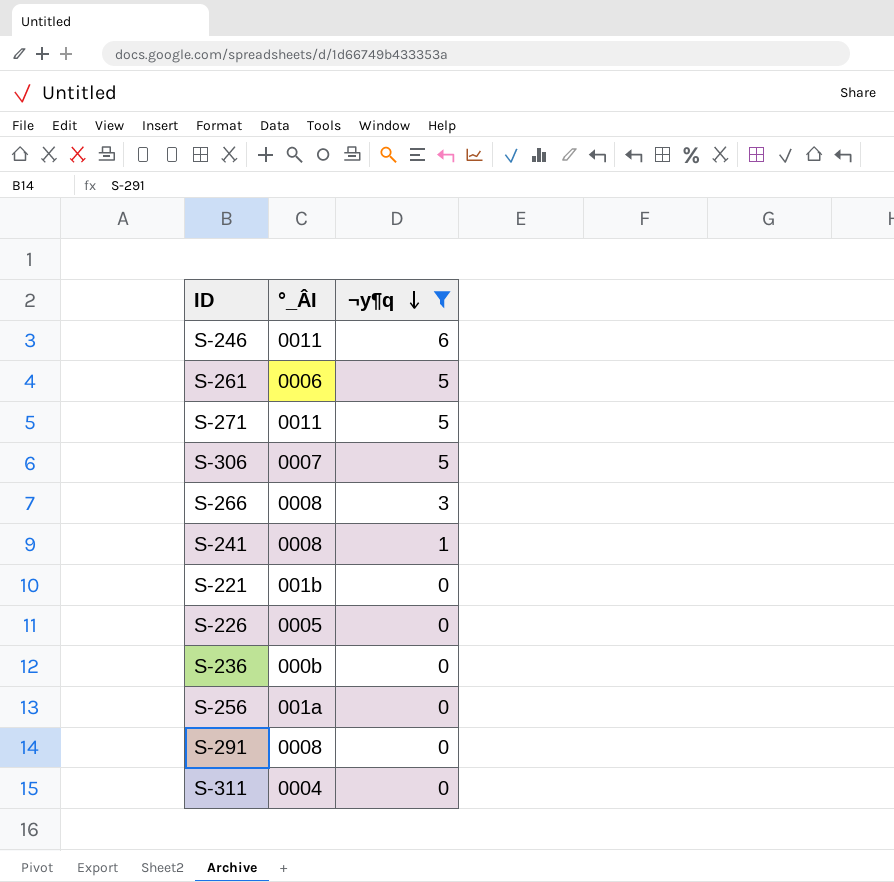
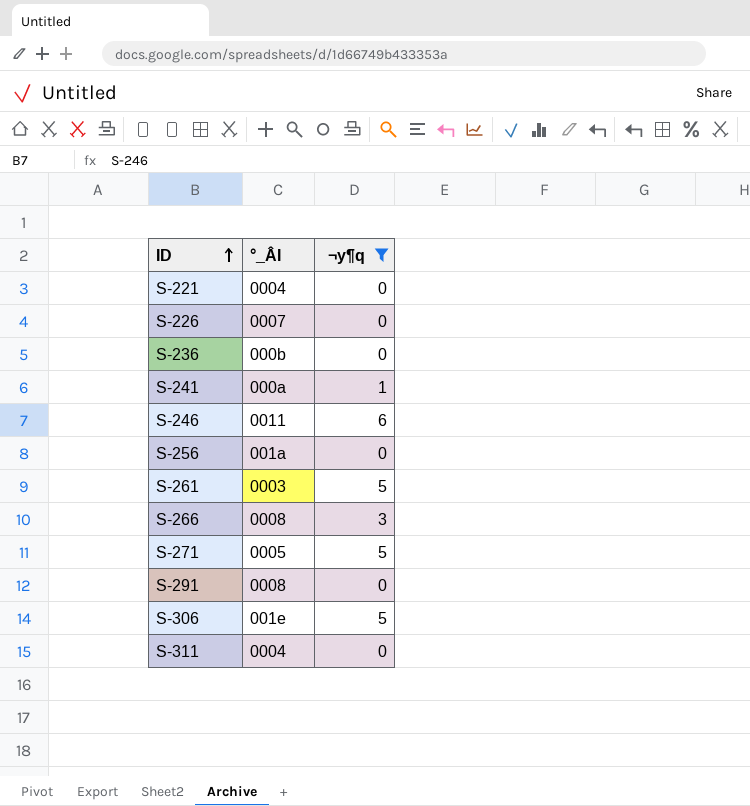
row order: ¬y¶q descending -> ID ascending
S-221 | °_ÂI: 001b -> 0004
S-226 | °_ÂI: 0005 -> 0007
S-241 | °_ÂI: 0008 -> 000a
S-261 | °_ÂI: 0006 -> 0003
S-271 | °_ÂI: 0011 -> 0005
S-306 | °_ÂI: 0007 -> 001e

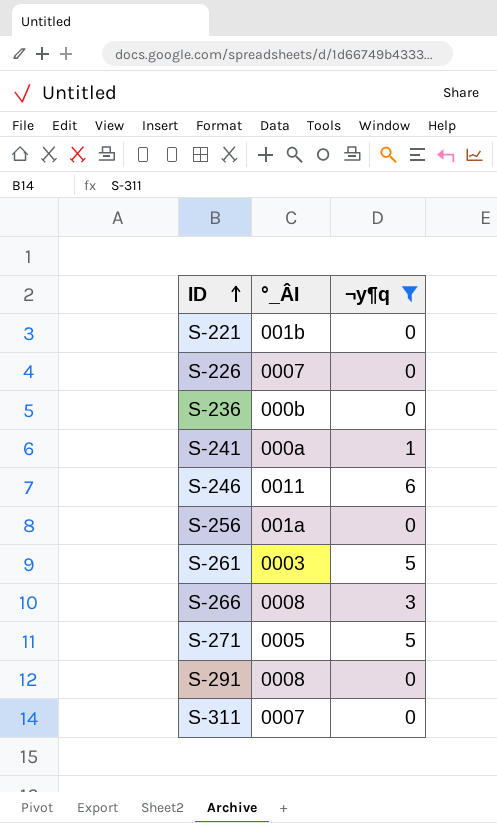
row S-306: 001e | 5 -> none
S-221 | °_ÂI: 0004 -> 001b
S-311 | °_ÂI: 0004 -> 0007

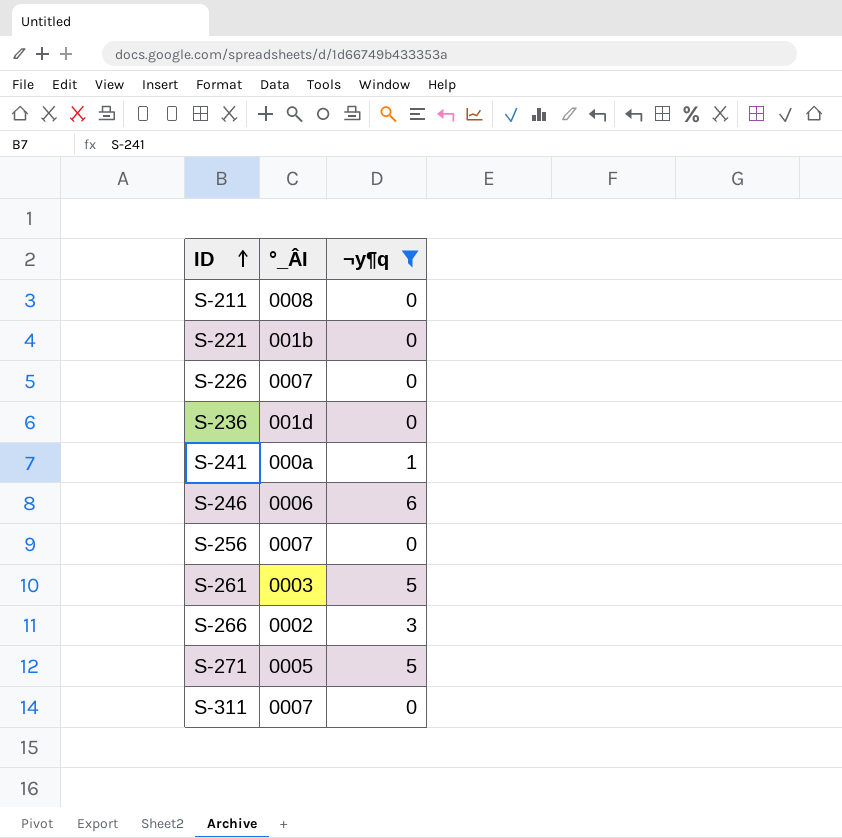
row S-291: 0008 | 0 -> none
row S-211: none -> 0008 | 0
S-236 | °_ÂI: 000b -> 001d
S-246 | °_ÂI: 0011 -> 0006
S-256 | °_ÂI: 001a -> 0007
S-266 | °_ÂI: 0008 -> 0002

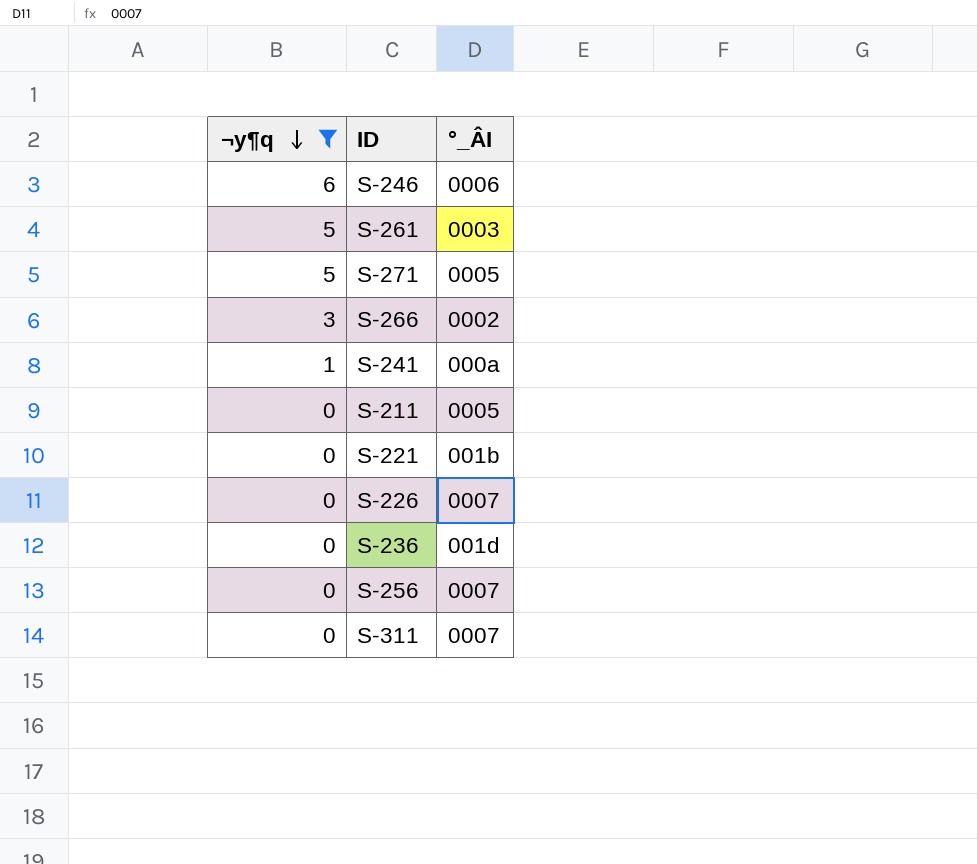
row order: ID ascending -> ¬y¶q descending
column ¬y¶q | position: 3 -> 1
S-211 | °_ÂI: 0008 -> 0005

